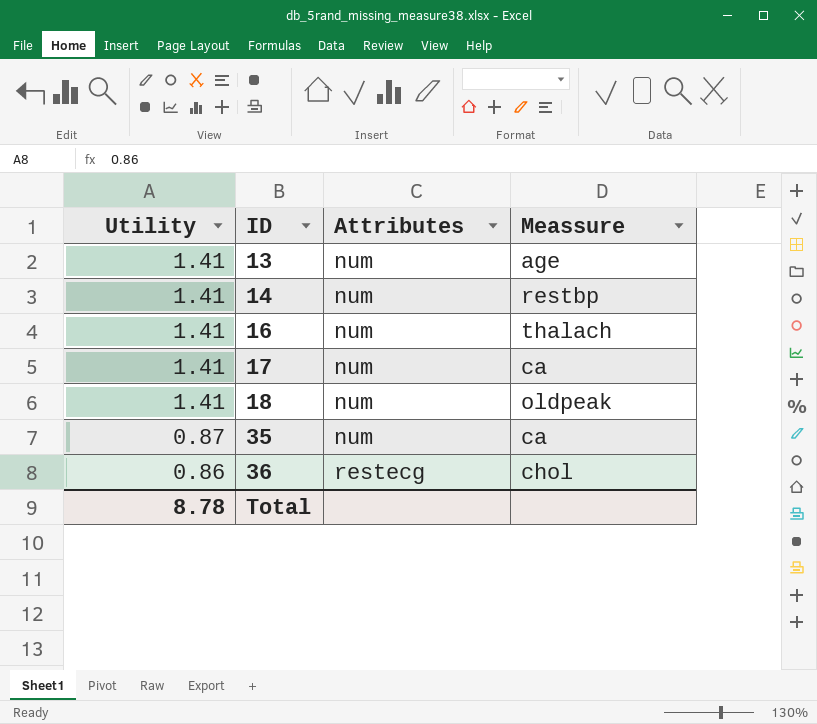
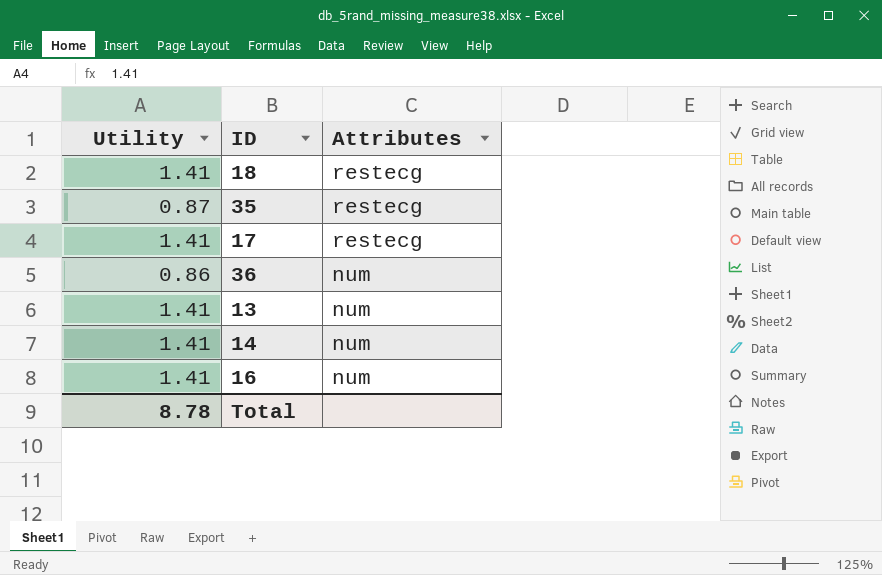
row order: Utility descending -> Attributes descending
column Meassure | position: 4 -> none
18 | Attributes: num -> restecg
35 | Attributes: num -> restecg
17 | Attributes: num -> restecg
36 | Attributes: restecg -> num

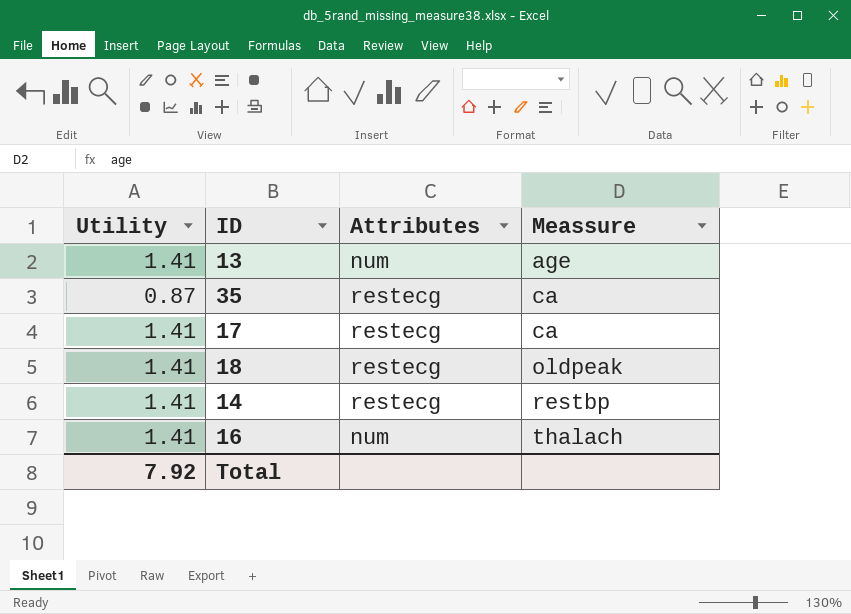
row order: Attributes descending -> Meassure ascending
column Meassure | position: none -> 4
row 36: 0.86 | num -> none
14 | Attributes: num -> restecg
Total | Utility: 8.78 -> 7.92

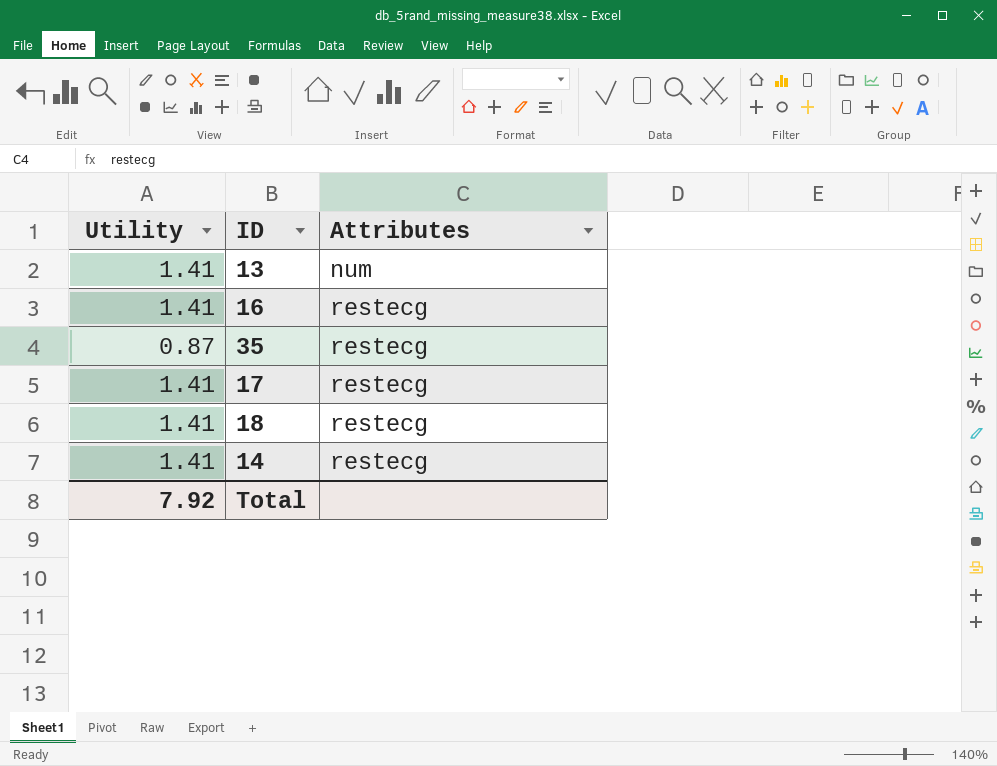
row order: Meassure ascending -> Attributes ascending
column Meassure | position: 4 -> none
16 | Attributes: num -> restecg

